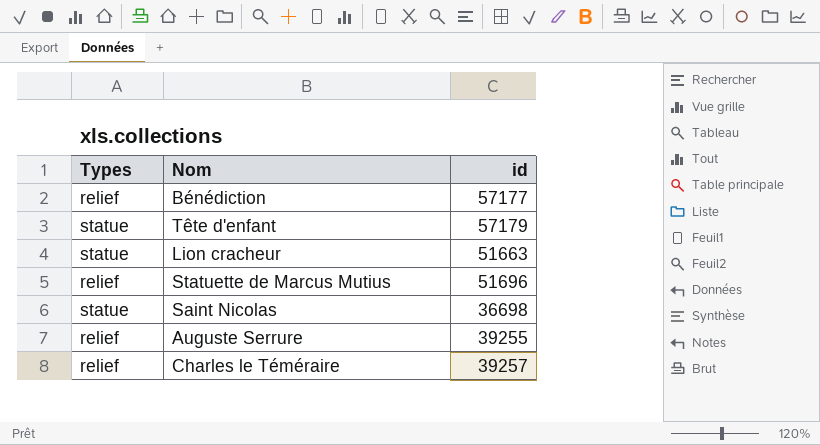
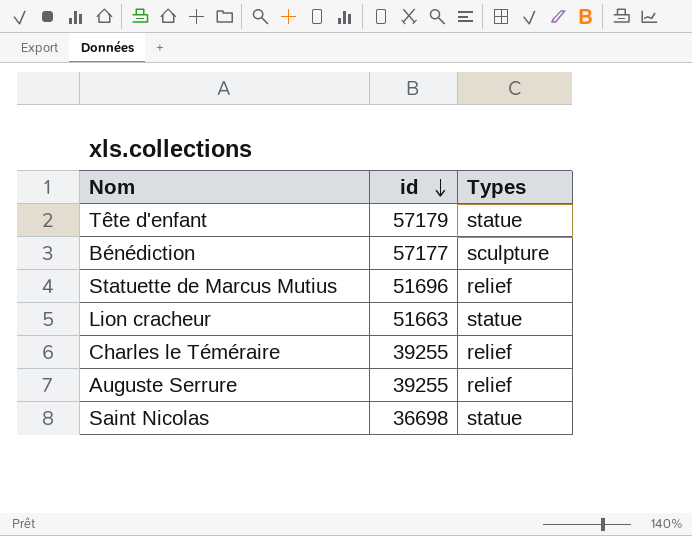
row order: none -> id descending
column Types | position: 1 -> 3
Bénédiction | Types: relief -> sculpture
Charles le Téméraire | id: 39257 -> 39255

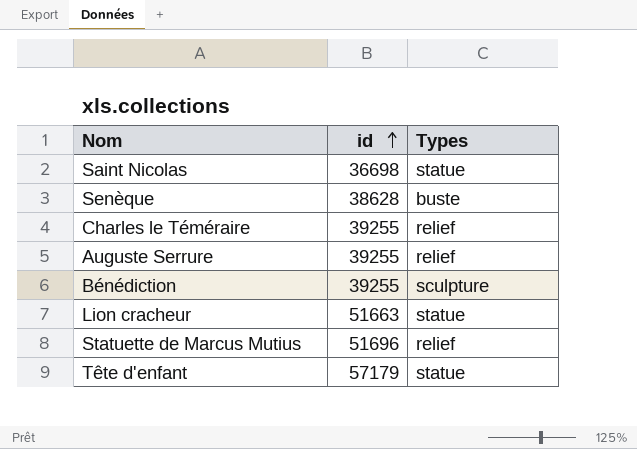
row order: id descending -> id ascending
row Senèque: none -> 38628 | buste
Bénédiction | id: 57177 -> 39255

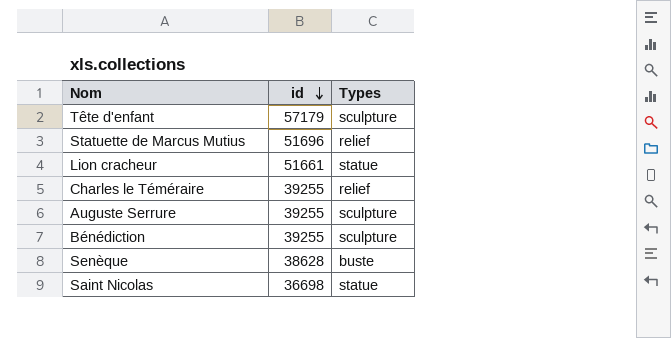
row order: id ascending -> id descending
Tête d'enfant | Types: statue -> sculpture
Lion cracheur | id: 51663 -> 51661
Auguste Serrure | Types: relief -> sculpture

